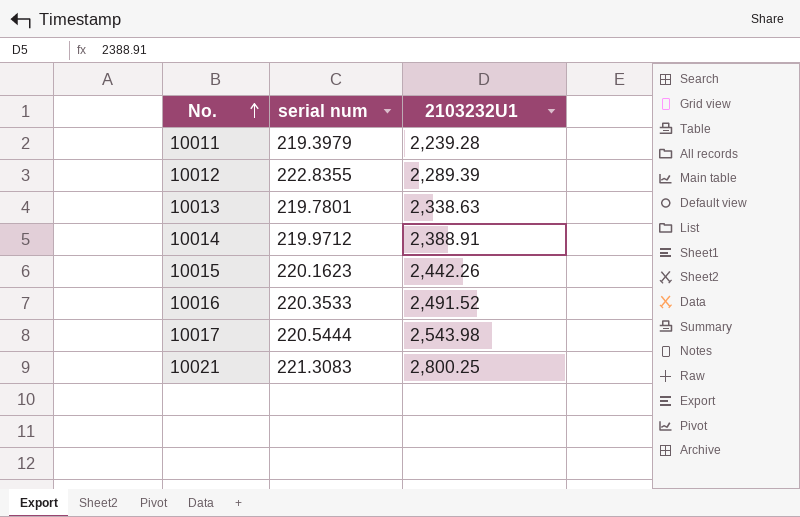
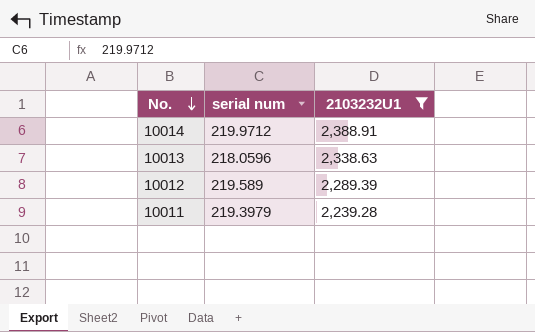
filter: none -> 2103232U1 <= 2,388.91
row order: No. ascending -> No. descending
10013 | serial num: 219.7801 -> 218.0596
10012 | serial num: 222.8355 -> 219.589

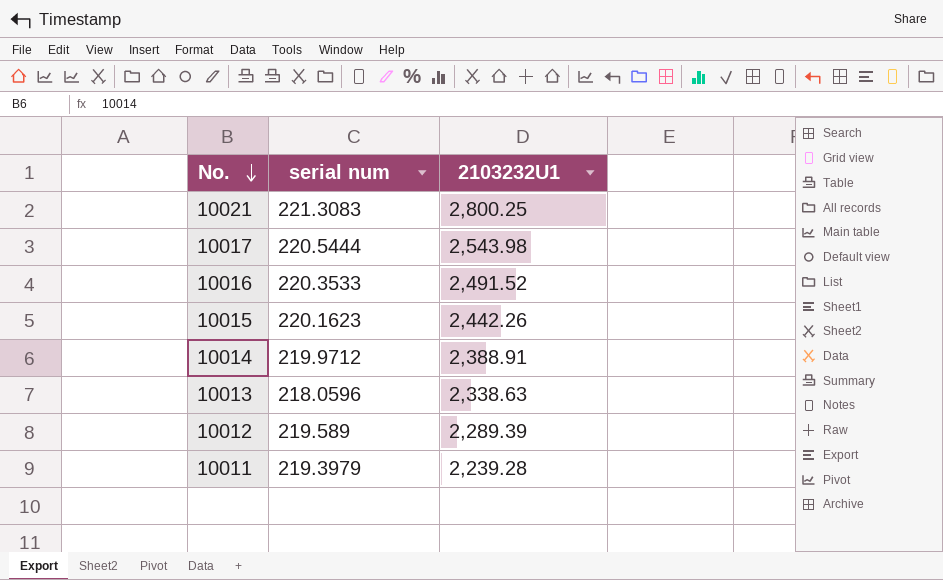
filter: 2103232U1 <= 2,388.91 -> none

